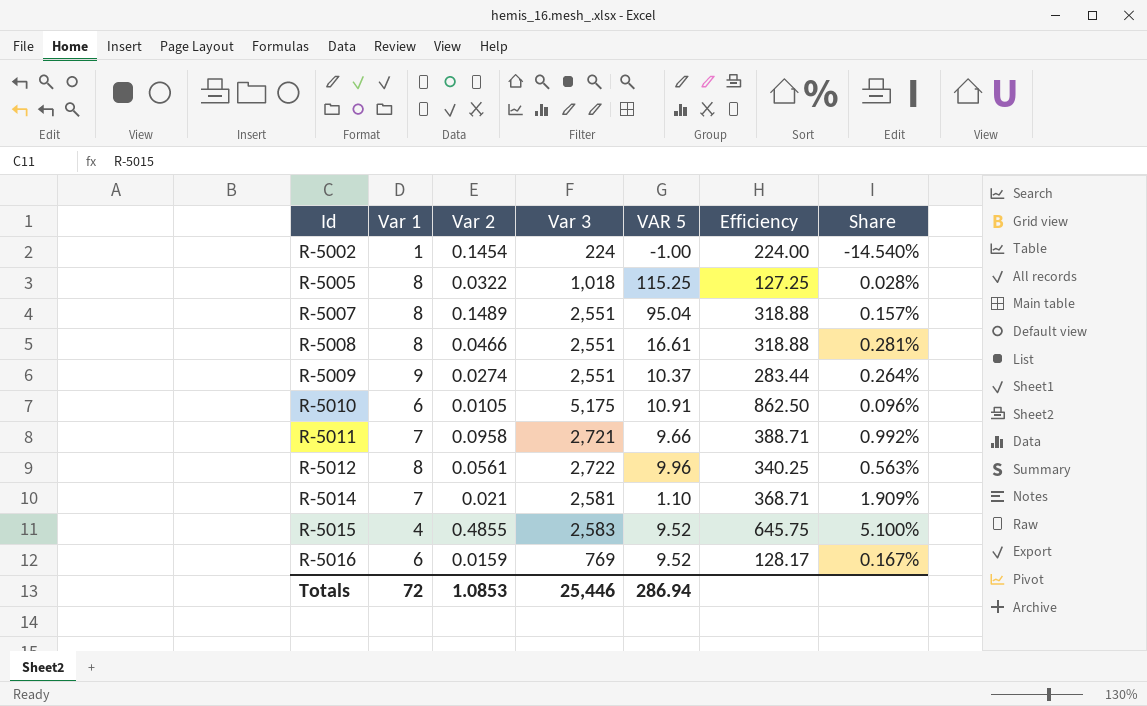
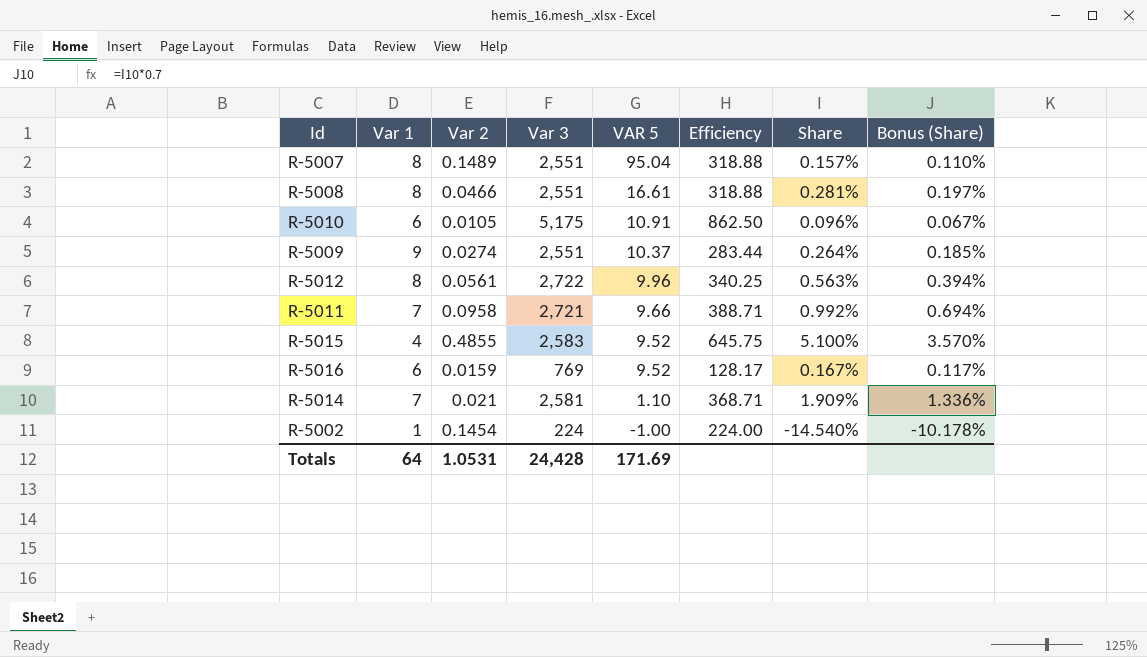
row order: Id ascending -> VAR 5 descending
column Bonus (Share) | formula: none -> [Share] * 0.7
row R-5005: 8 | 0.0322 | 1,018 | 115.25 | 127.25 | 0.028% -> none
Totals | Var 1: 72 -> 64
Totals | Var 2: 1.0853 -> 1.0531
Totals | Var 3: 25,446 -> 24,428
Totals | VAR 5: 286.94 -> 171.69

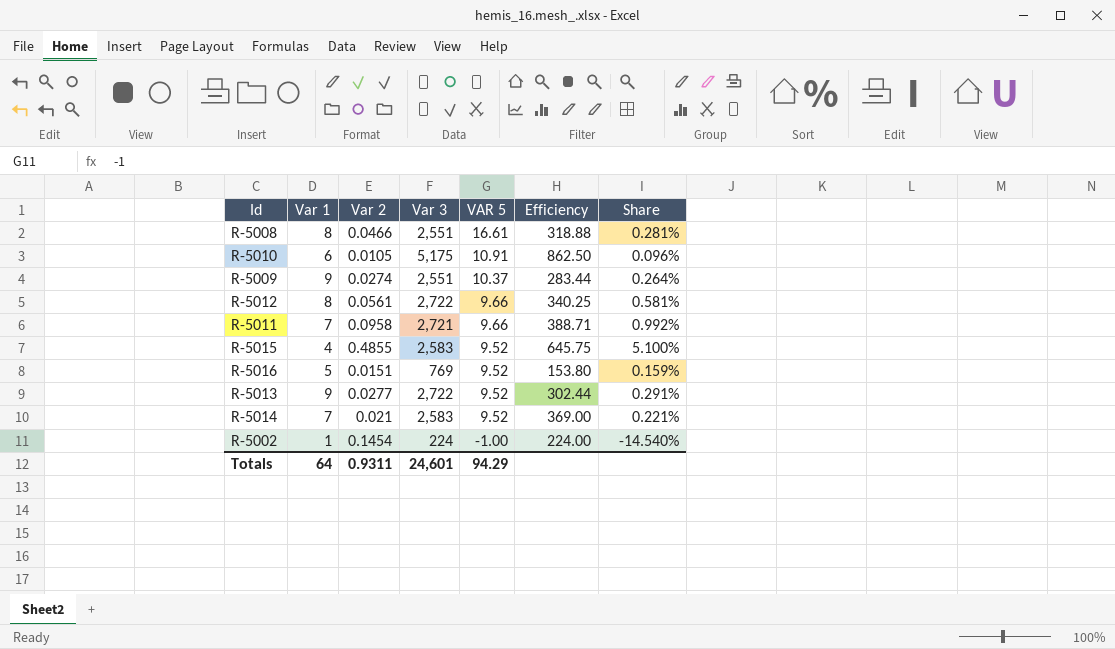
column Bonus (Share) | formula: [Share] * 0.7 -> none
row R-5007: 8 | 0.1489 | 2,551 | 95.04 | 318.88 | 0.157% | 0.110% -> none
R-5012 | VAR 5: 9.96 -> 9.66
R-5012 | Share: 0.563% -> 0.581%
R-5016 | Var 1: 6 -> 5
R-5016 | Var 2: 0.0159 -> 0.0151
R-5016 | Efficiency: 128.17 -> 153.80
R-5016 | Share: 0.167% -> 0.159%
row R-5013: none -> 9 | 0.0277 | 2,722 | 9.52 | 302.44 | 0.291%
R-5014 | Var 3: 2,581 -> 2,583
R-5014 | VAR 5: 1.10 -> 9.52
R-5014 | Efficiency: 368.71 -> 369.00
R-5014 | Share: 1.909% -> 0.221%
Totals | Var 2: 1.0531 -> 0.9311
Totals | Var 3: 24,428 -> 24,601
Totals | VAR 5: 171.69 -> 94.29

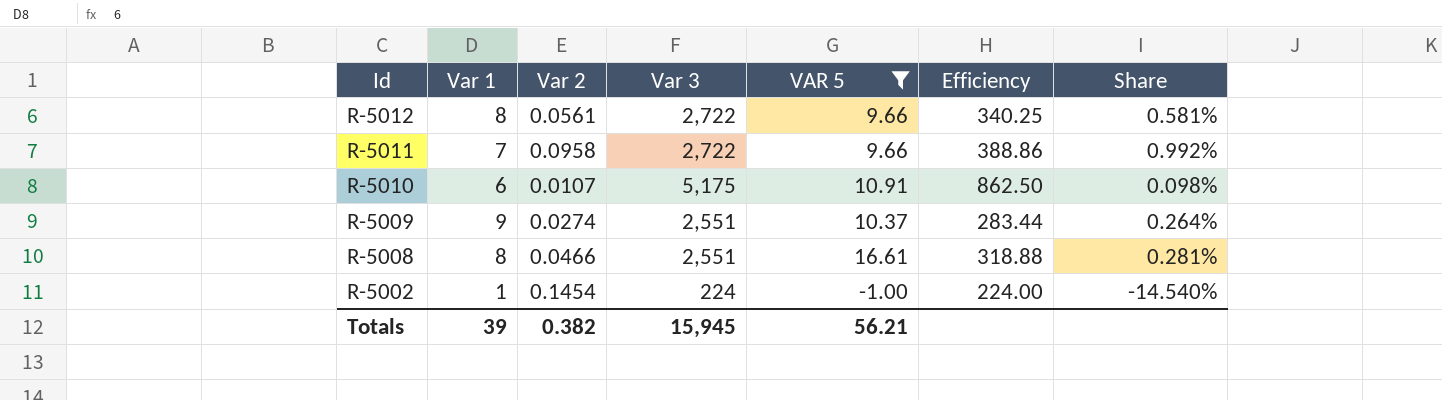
filter: none -> VAR 5 != 9.52
row order: VAR 5 descending -> Id descending
R-5011 | Var 3: 2,721 -> 2,722
R-5011 | Efficiency: 388.71 -> 388.86
R-5010 | Var 2: 0.0105 -> 0.0107
R-5010 | Share: 0.096% -> 0.098%
Totals | Var 1: 64 -> 39
Totals | Var 2: 0.9311 -> 0.382
Totals | Var 3: 24,601 -> 15,945
Totals | VAR 5: 94.29 -> 56.21

